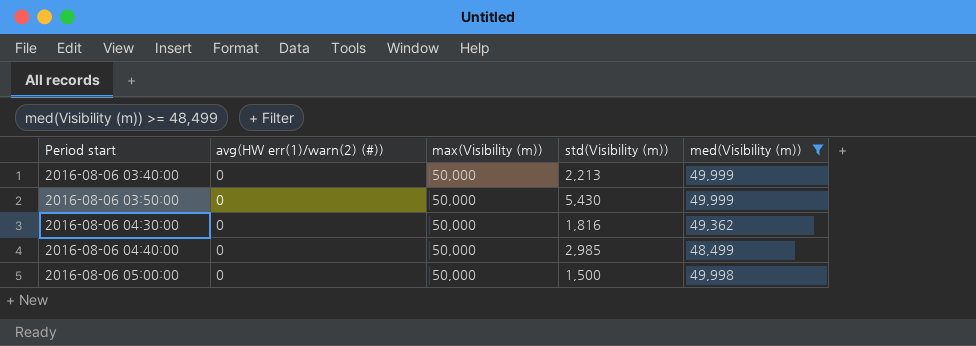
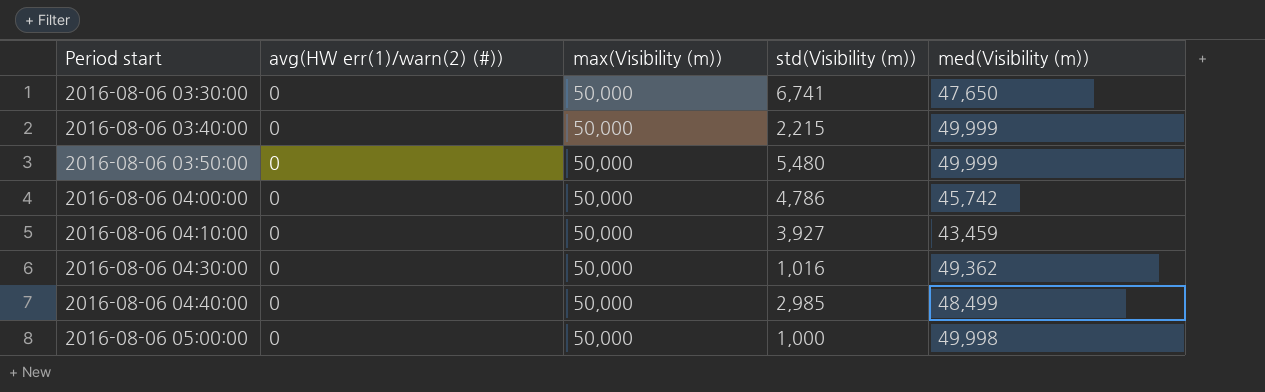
filter: med(Visibility (m)) >= 48,499 -> none
2016-08-06 03:40:00 | std(Visibility (m)): 2,213 -> 2,215
2016-08-06 03:50:00 | std(Visibility (m)): 5,430 -> 5,480
2016-08-06 04:30:00 | std(Visibility (m)): 1,816 -> 1,016
2016-08-06 05:00:00 | std(Visibility (m)): 1,500 -> 1,000

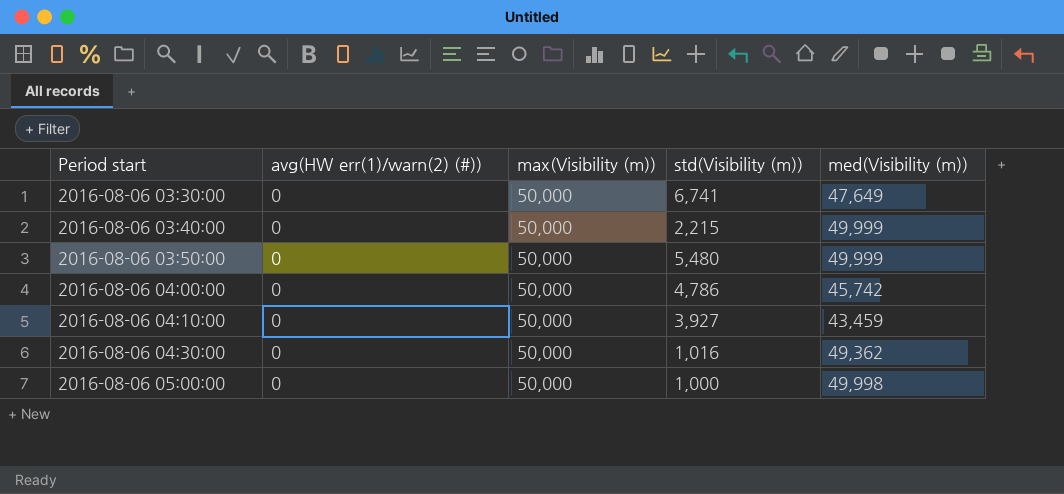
row 2016-08-06 04:40:00: 0 | 50,000 | 2,985 | 48,499 -> none
2016-08-06 03:30:00 | med(Visibility (m)): 47,650 -> 47,649

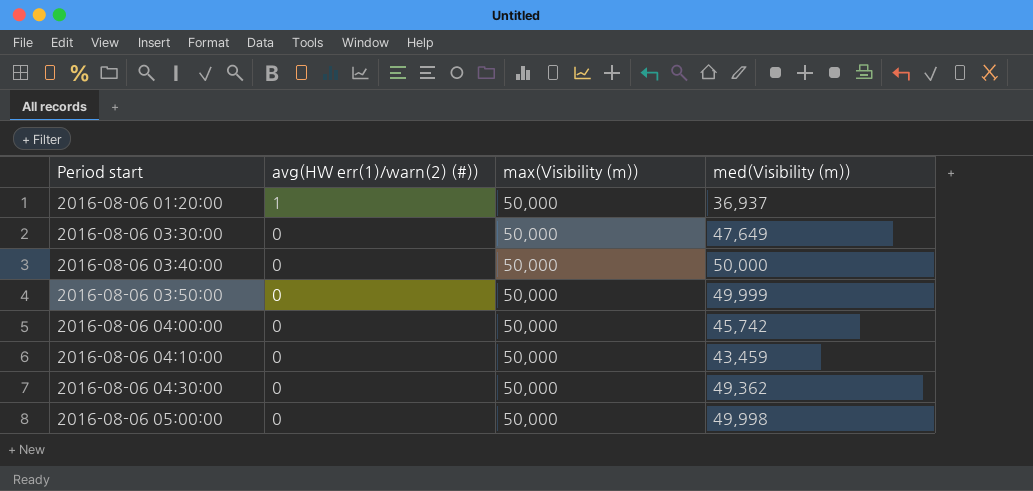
column std(Visibility (m)) | position: 4 -> none
row 2016-08-06 01:20:00: none -> 1 | 50,000 | 36,937
2016-08-06 03:40:00 | med(Visibility (m)): 49,999 -> 50,000

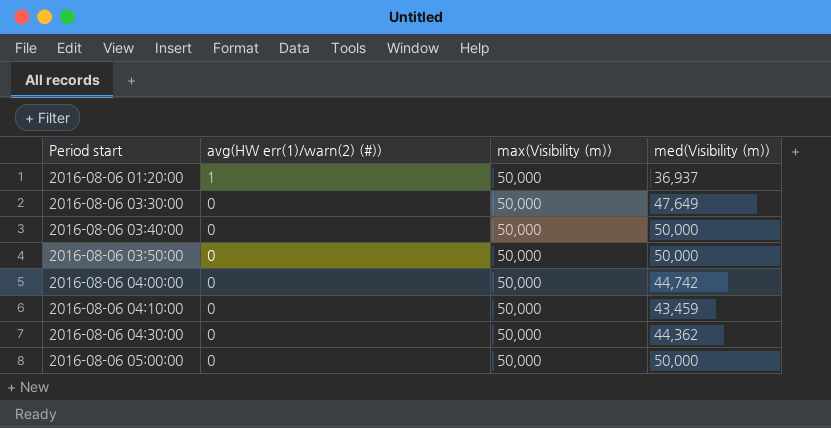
2016-08-06 03:50:00 | med(Visibility (m)): 49,999 -> 50,000
2016-08-06 04:00:00 | med(Visibility (m)): 45,742 -> 44,742
2016-08-06 04:30:00 | med(Visibility (m)): 49,362 -> 44,362
2016-08-06 05:00:00 | med(Visibility (m)): 49,998 -> 50,000

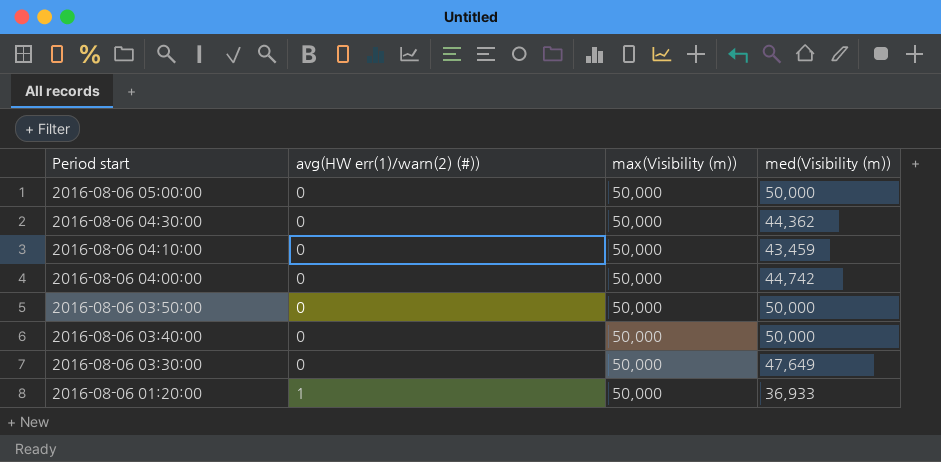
row order: Period start ascending -> Period start descending
2016-08-06 01:20:00 | med(Visibility (m)): 36,937 -> 36,933

